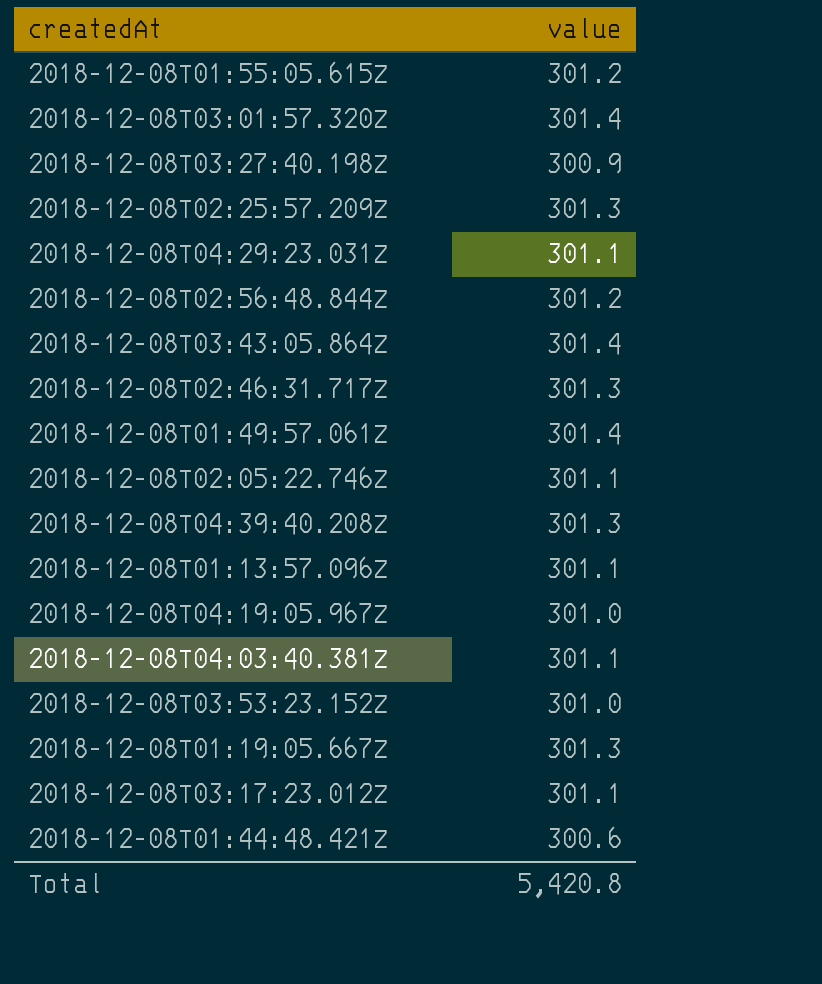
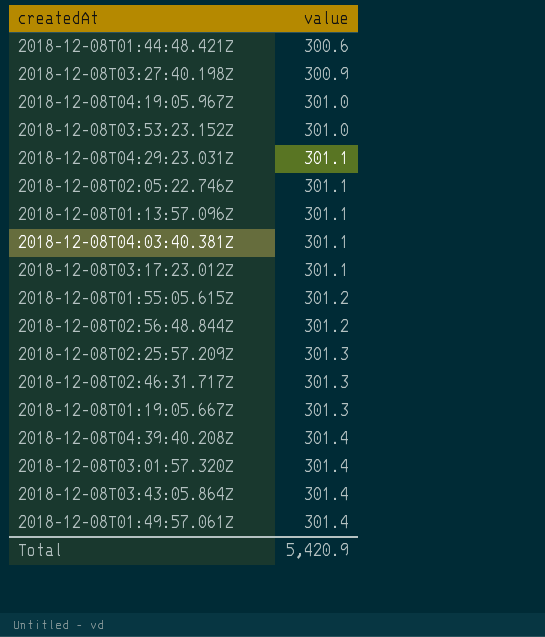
row order: none -> value ascending
2018-12-08T04:39:40.208Z | value: 301.3 -> 301.4
Total | value: 5,420.8 -> 5,420.9

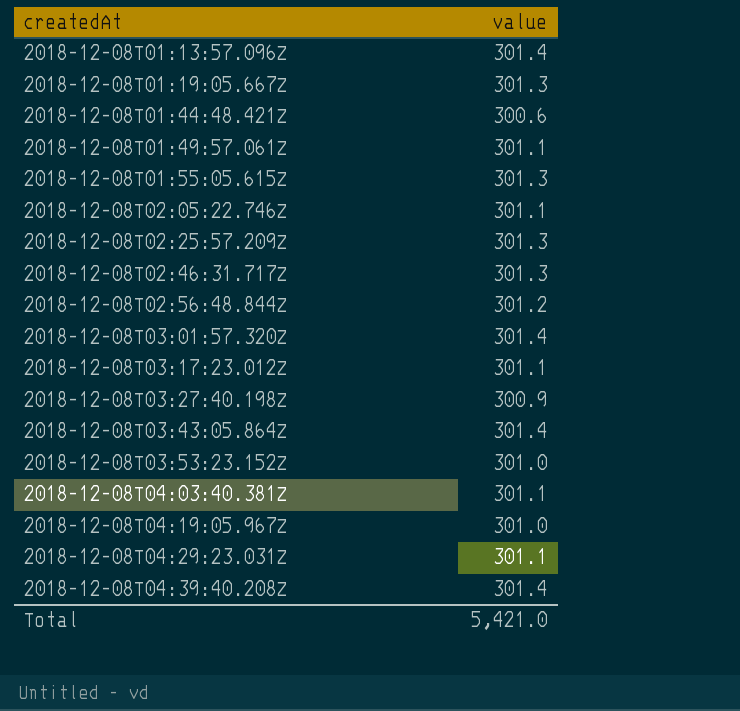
row order: value ascending -> createdAt ascending
2018-12-08T01:13:57.096Z | value: 301.1 -> 301.4
2018-12-08T01:49:57.061Z | value: 301.4 -> 301.1
2018-12-08T01:55:05.615Z | value: 301.2 -> 301.3
Total | value: 5,420.9 -> 5,421.0

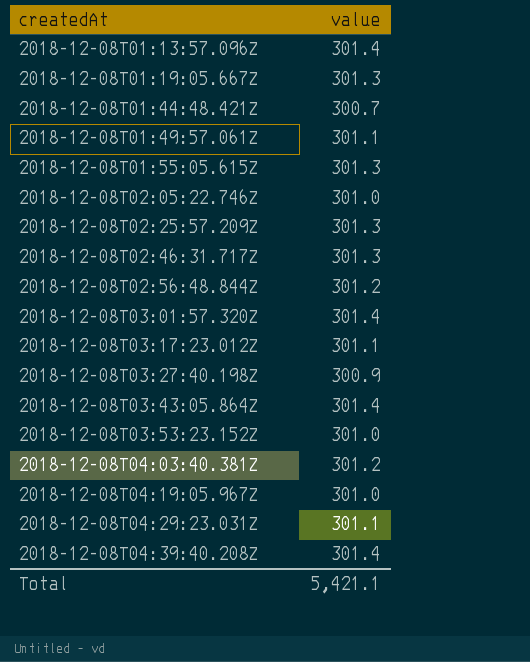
2018-12-08T01:44:48.421Z | value: 300.6 -> 300.7
2018-12-08T02:05:22.746Z | value: 301.1 -> 301.0
2018-12-08T04:03:40.381Z | value: 301.1 -> 301.2
Total | value: 5,421.0 -> 5,421.1

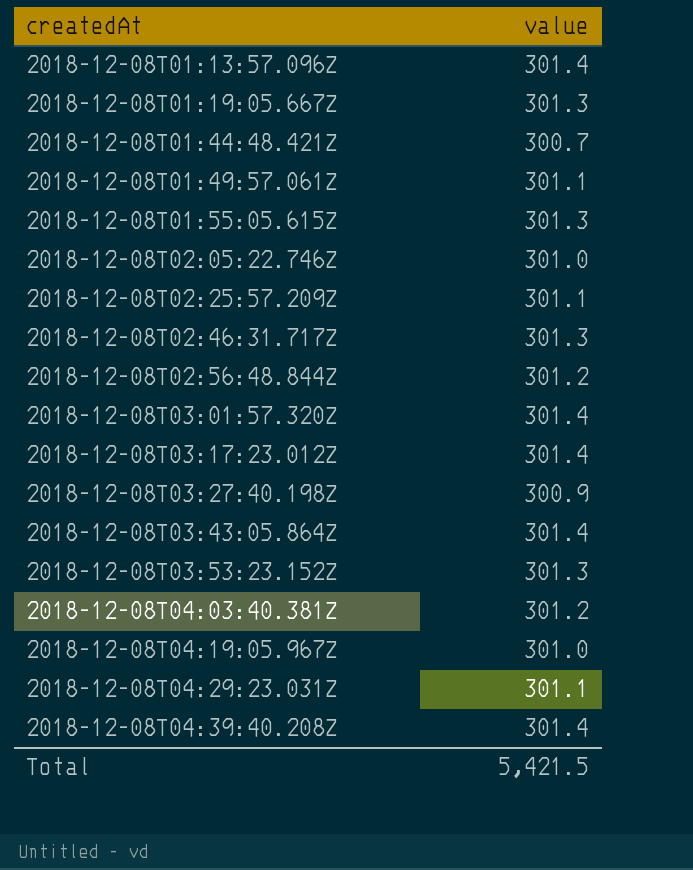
2018-12-08T02:25:57.209Z | value: 301.3 -> 301.1
2018-12-08T03:17:23.012Z | value: 301.1 -> 301.4
2018-12-08T03:53:23.152Z | value: 301.0 -> 301.3
Total | value: 5,421.1 -> 5,421.5

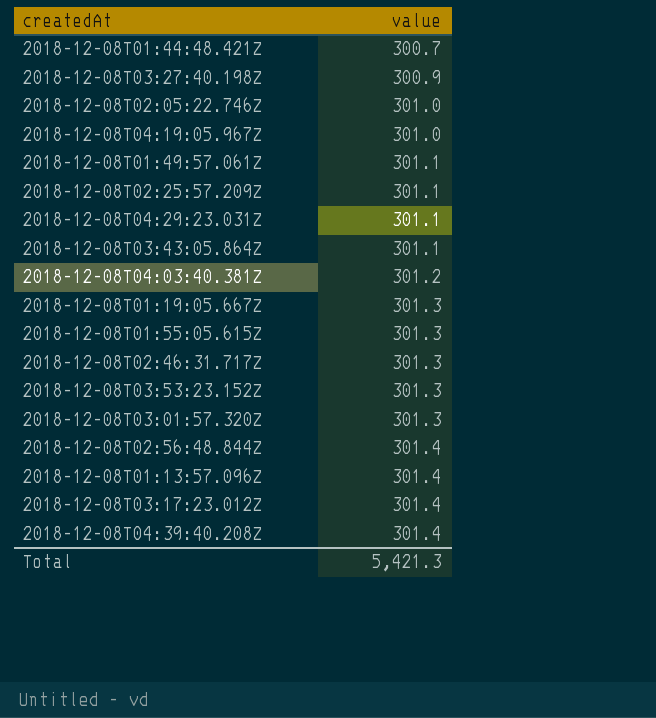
row order: createdAt ascending -> value ascending
2018-12-08T03:43:05.864Z | value: 301.4 -> 301.1
2018-12-08T03:01:57.320Z | value: 301.4 -> 301.3
2018-12-08T02:56:48.844Z | value: 301.2 -> 301.4
Total | value: 5,421.5 -> 5,421.3

